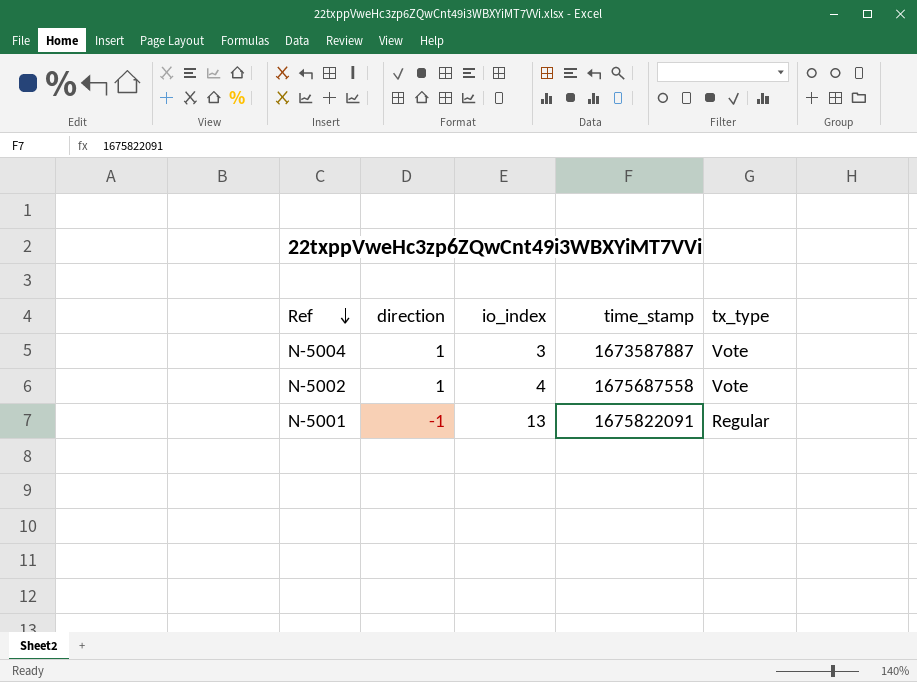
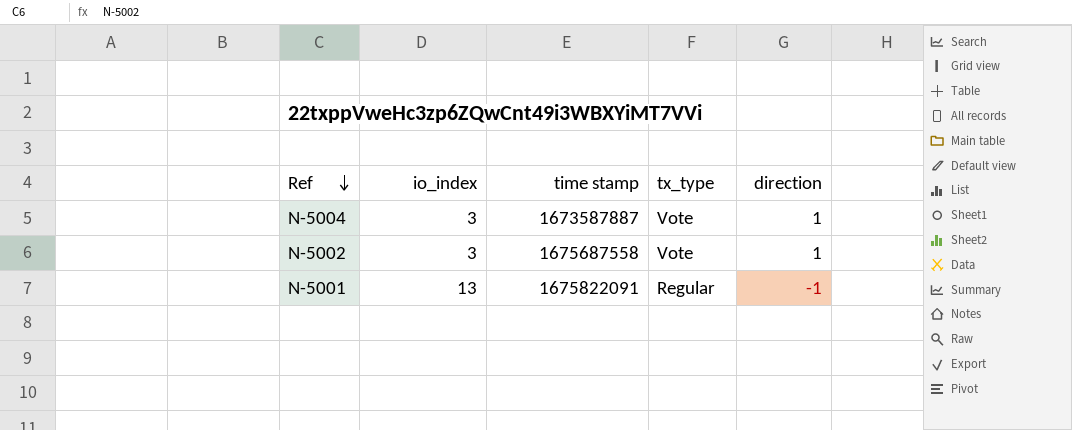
column name: time_stamp -> time stamp
column direction | position: 2 -> 5
N-5002 | io_index: 4 -> 3

